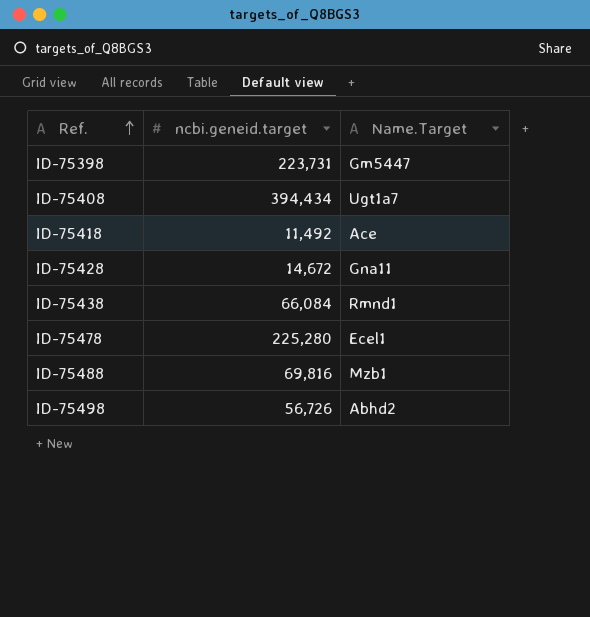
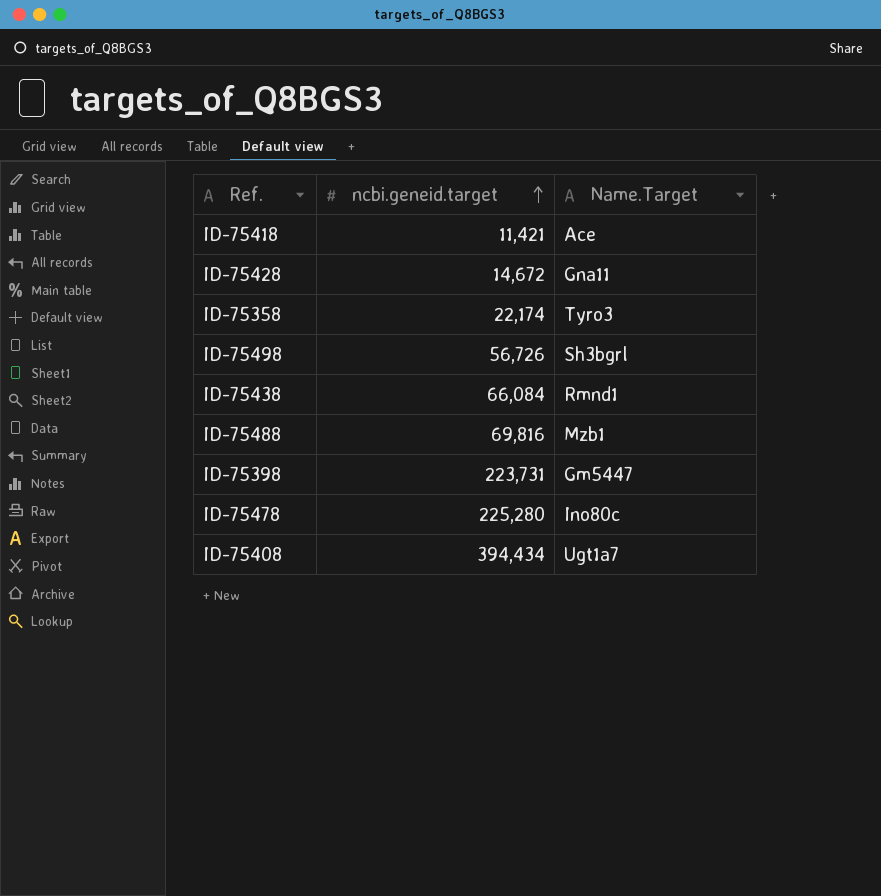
row order: Ref. ascending -> ncbi.geneid.target ascending
ID-75418 | ncbi.geneid.target: 11,492 -> 11,421
row ID-75358: none -> 22,174 | Tyro3
ID-75498 | Name.Target: Abhd2 -> Sh3bgrl
ID-75478 | Name.Target: Ecel1 -> Ino80c

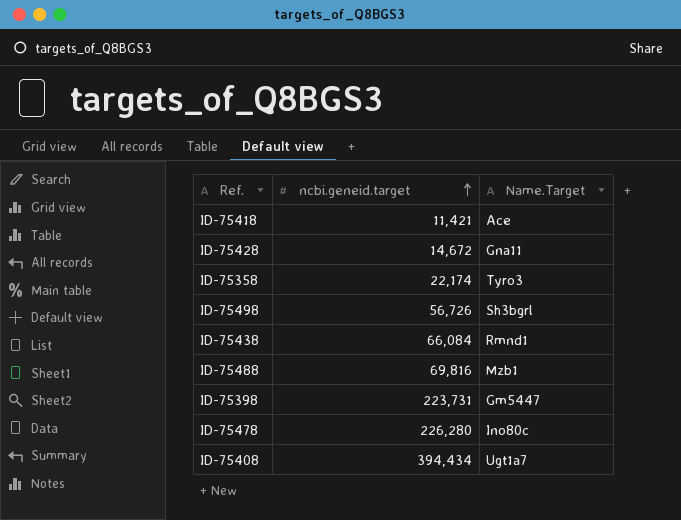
ID-75478 | ncbi.geneid.target: 225,280 -> 226,280

